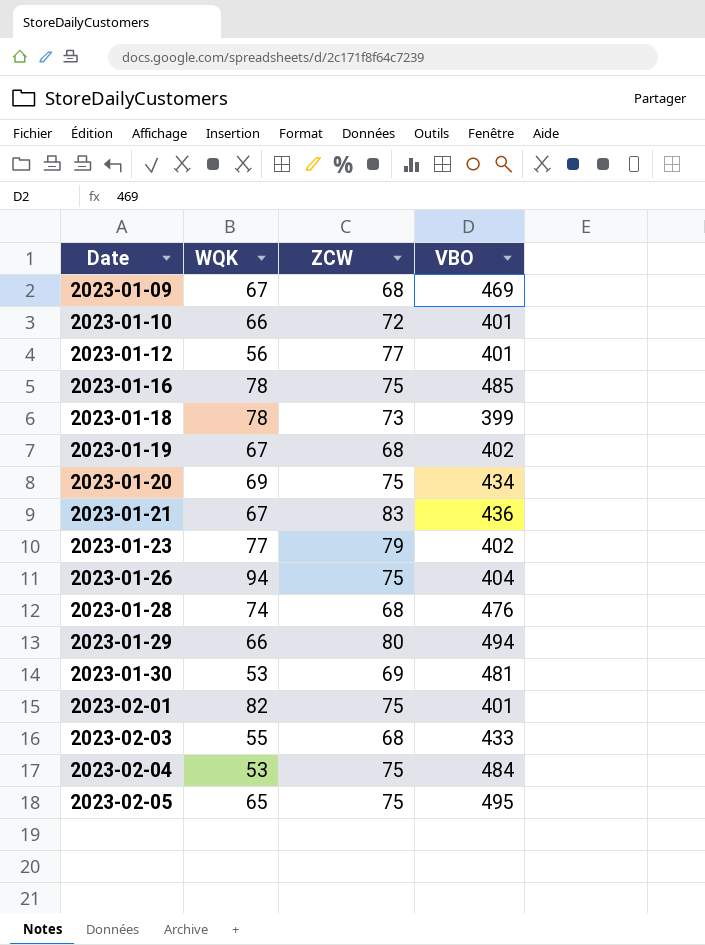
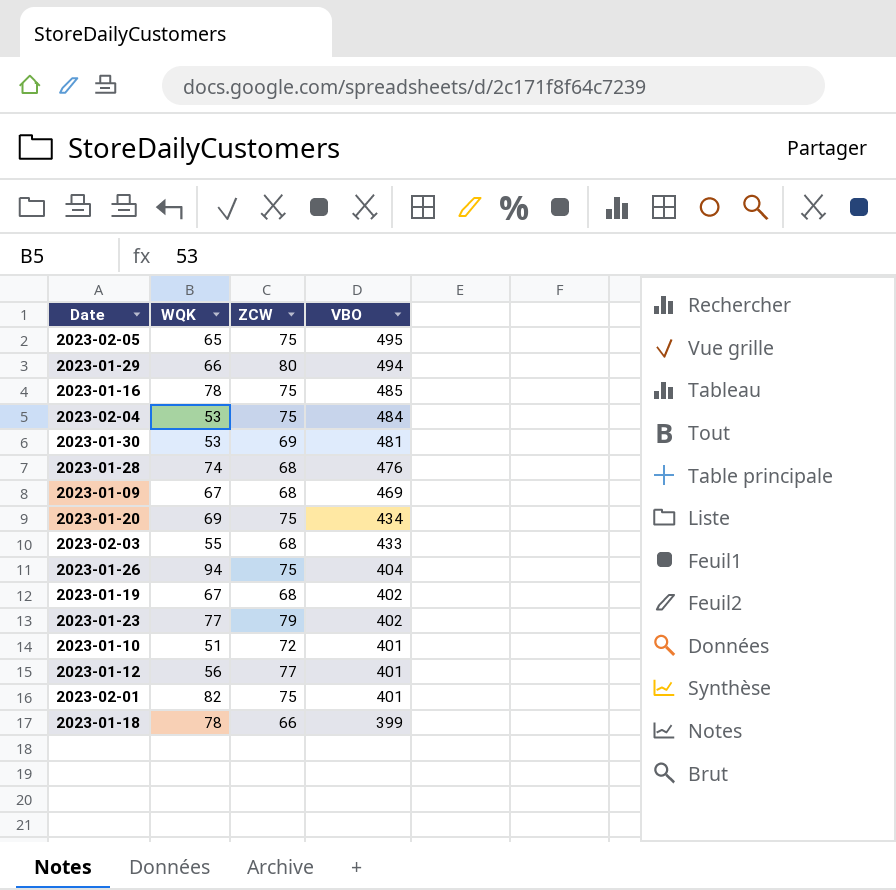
row order: Date ascending -> VBO descending
row 2023-01-21: 67 | 83 | 436 -> none
2023-01-10 | WQK: 66 -> 51
2023-01-18 | ZCW: 73 -> 66

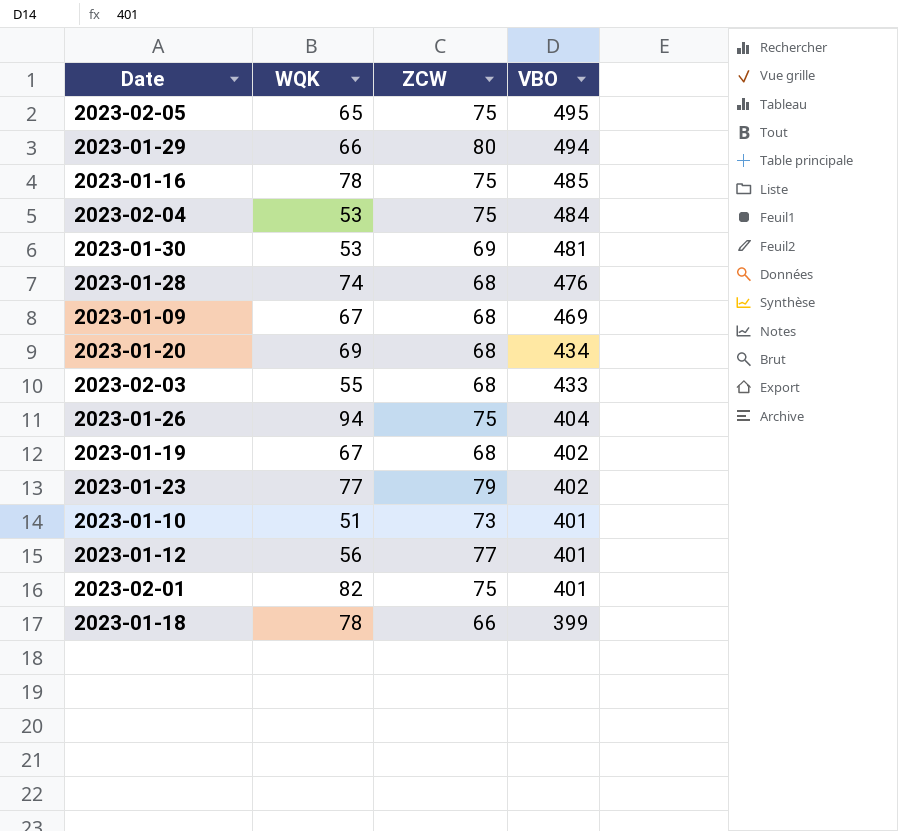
2023-01-20 | ZCW: 75 -> 68
2023-01-10 | ZCW: 72 -> 73

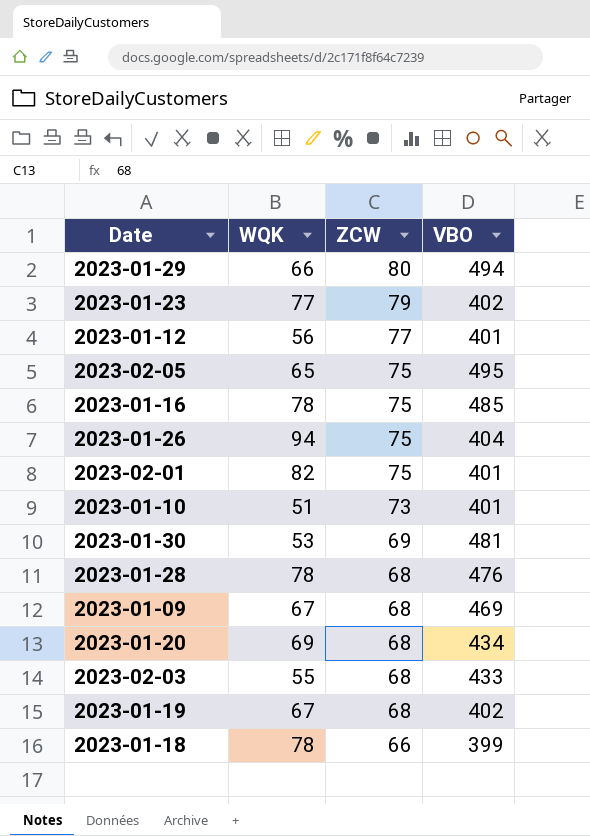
row order: VBO descending -> ZCW descending
row 2023-02-04: 53 | 75 | 484 -> none
2023-01-28 | WQK: 74 -> 78

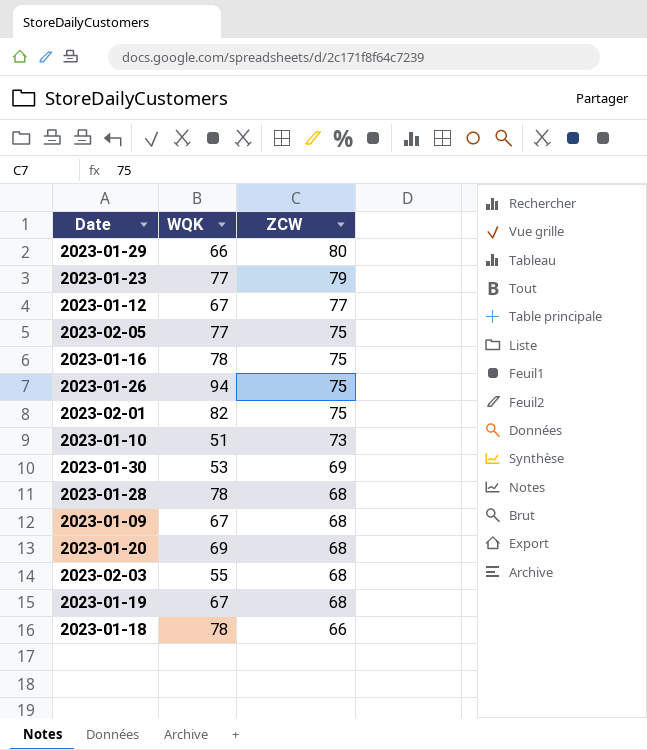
column VBO | position: 4 -> none
2023-01-12 | WQK: 56 -> 67
2023-02-05 | WQK: 65 -> 77

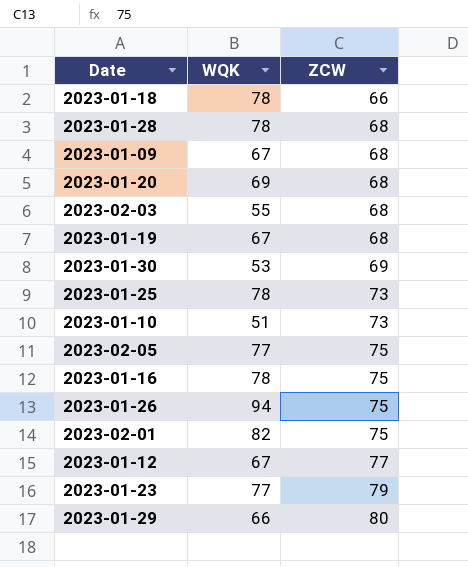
row order: ZCW descending -> ZCW ascending
row 2023-01-25: none -> 78 | 73

